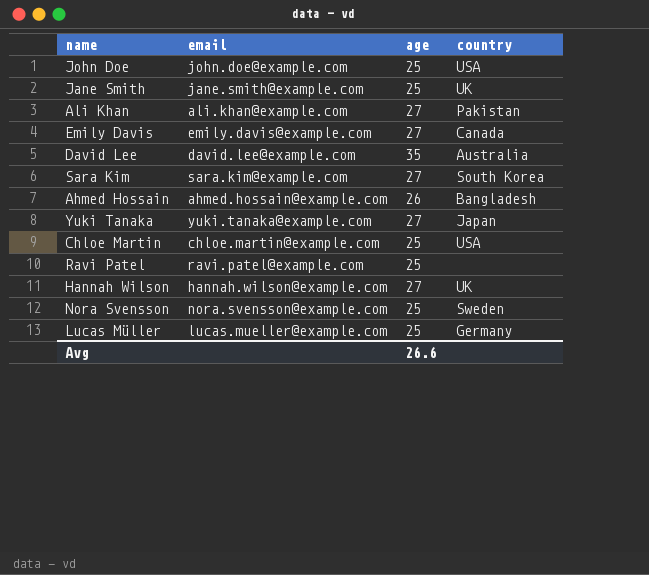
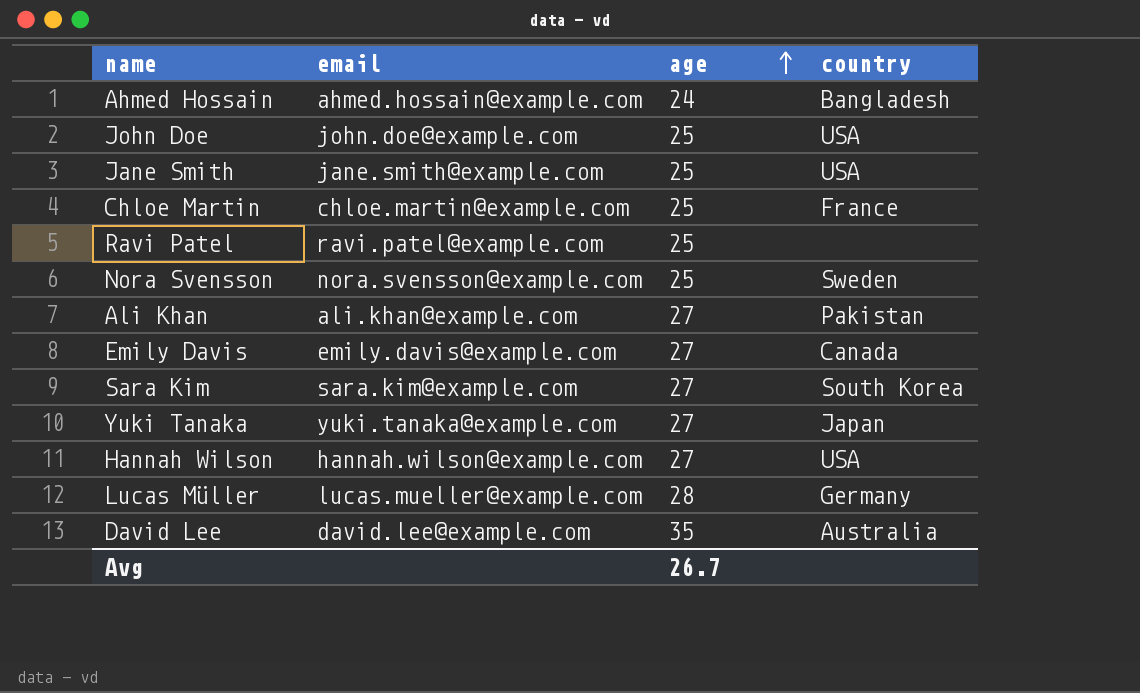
row order: none -> age ascending
Ahmed Hossain | age: 26 -> 24
Jane Smith | country: UK -> USA
Chloe Martin | country: USA -> France
Hannah Wilson | country: UK -> USA
Lucas Müller | age: 25 -> 28
Avg | age: 26.6 -> 26.7

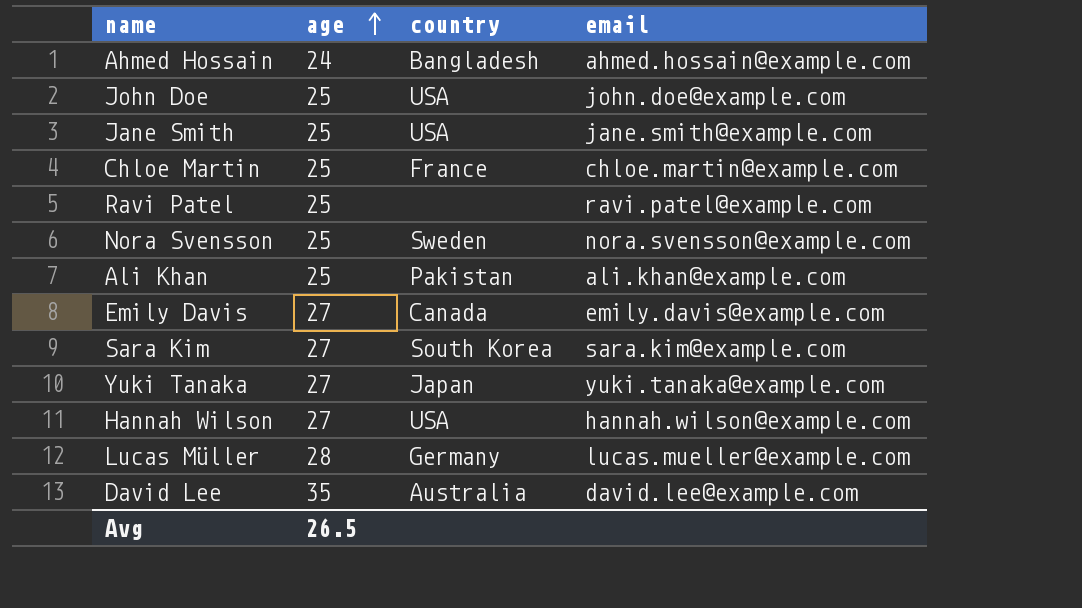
column email | position: 2 -> 4
Ali Khan | age: 27 -> 25
Avg | age: 26.7 -> 26.5

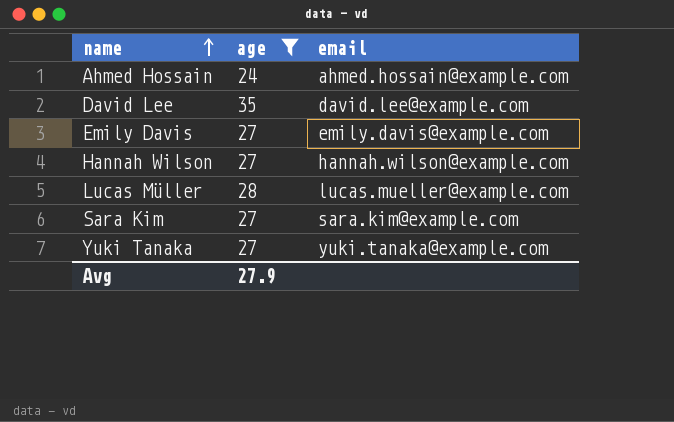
filter: none -> age != 25
row order: age ascending -> name ascending
column country | position: 3 -> none
Avg | age: 26.5 -> 27.9

